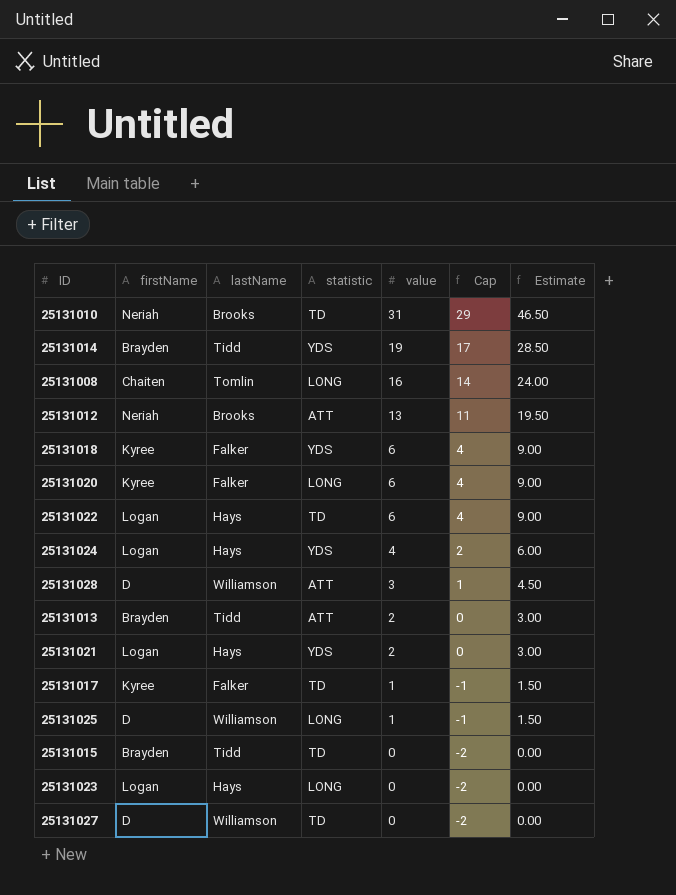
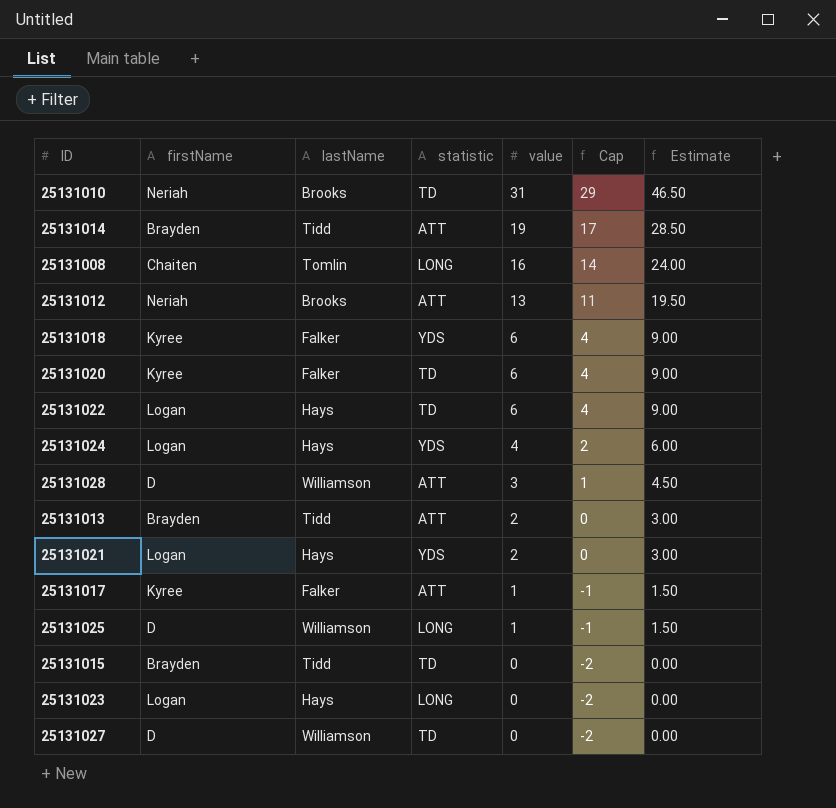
25131014 | statistic: YDS -> ATT
25131020 | statistic: LONG -> TD
25131017 | statistic: TD -> ATT

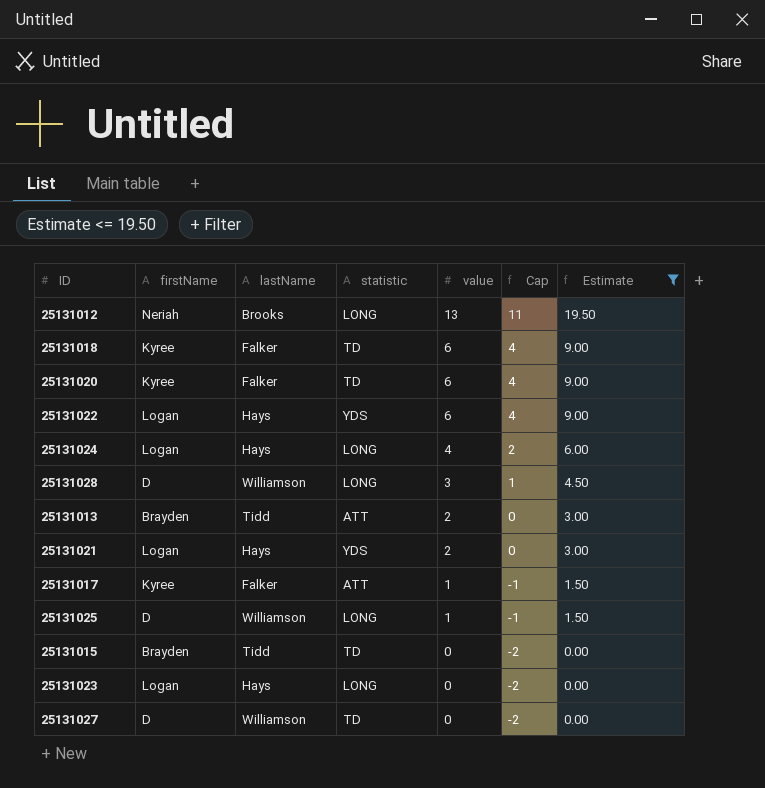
filter: none -> Estimate <= 19.50
25131012 | statistic: ATT -> LONG
25131018 | statistic: YDS -> TD
25131022 | statistic: TD -> YDS
25131024 | statistic: YDS -> LONG
25131028 | statistic: ATT -> LONG

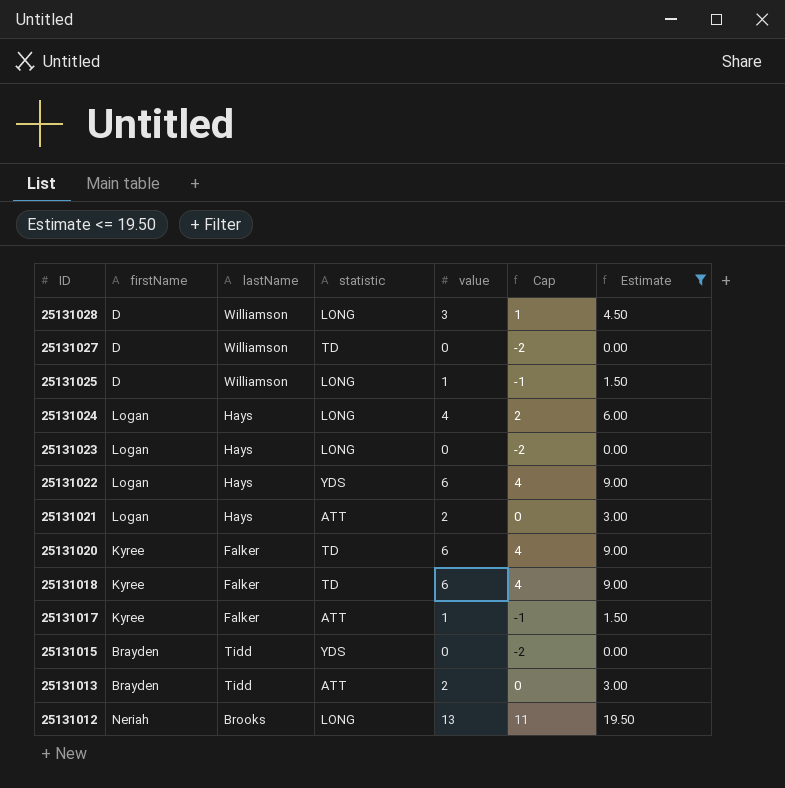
row order: value descending -> ID descending
25131021 | statistic: YDS -> ATT
25131015 | statistic: TD -> YDS

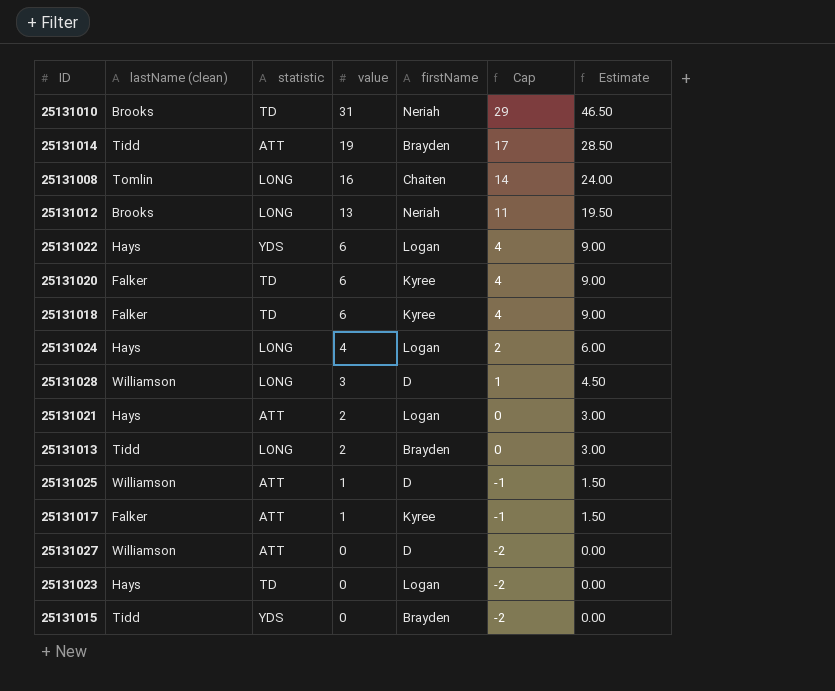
filter: Estimate <= 19.50 -> none
row order: ID descending -> value descending
column name: lastName -> lastName (clean)
column firstName | position: 2 -> 5
25131013 | statistic: ATT -> LONG
25131025 | statistic: LONG -> ATT
25131027 | statistic: TD -> ATT
25131023 | statistic: LONG -> TD

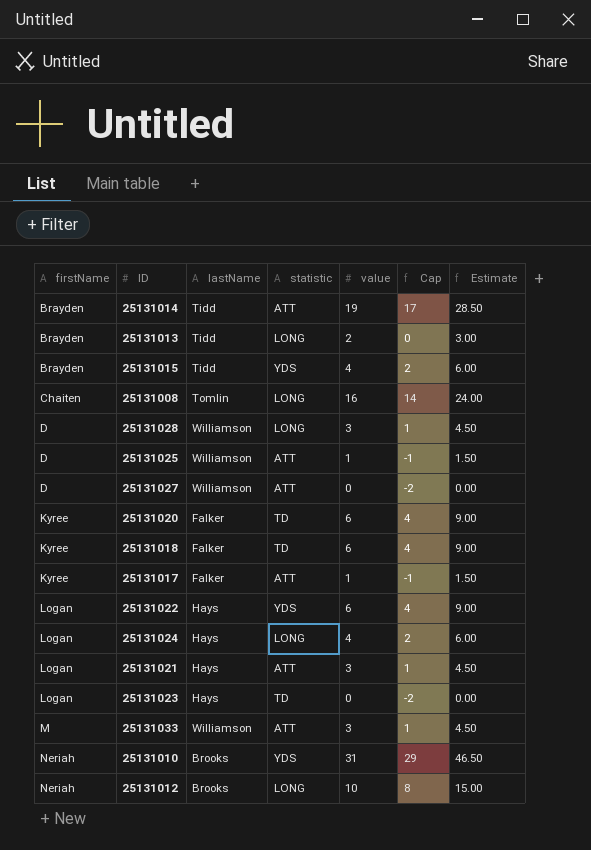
row order: value descending -> firstName ascending
column firstName | position: 5 -> 1
column name: lastName (clean) -> lastName
25131015 | value: 0 -> 4
25131015 | Cap: -2 -> 2
25131015 | Estimate: 0.00 -> 6.00
25131021 | value: 2 -> 3
25131021 | Cap: 0 -> 1
25131021 | Estimate: 3.00 -> 4.50
row 25131033: none -> M | Williamson | ATT | 3 | 1 | 4.50
25131010 | statistic: TD -> YDS
25131012 | value: 13 -> 10
25131012 | Cap: 11 -> 8
25131012 | Estimate: 19.50 -> 15.00

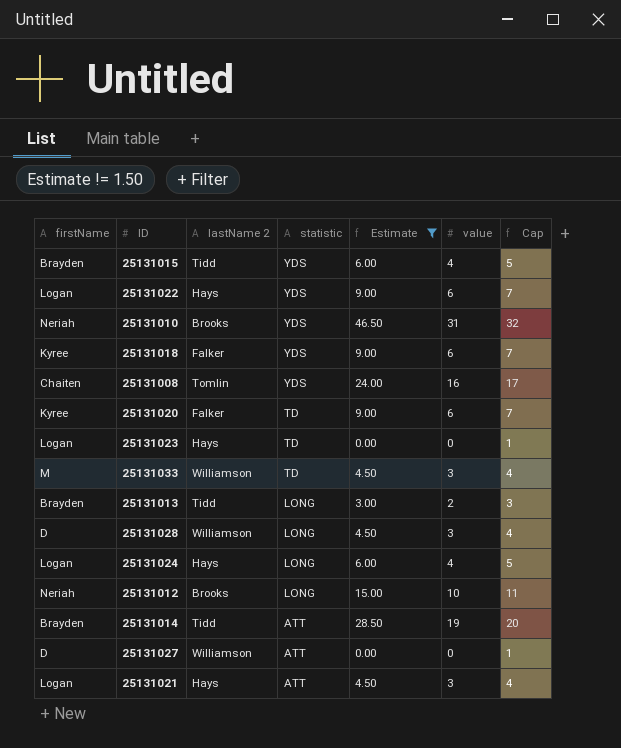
filter: none -> Estimate != 1.50
row order: firstName ascending -> statistic descending
column name: lastName -> lastName 2
column Estimate | position: 7 -> 5
column Cap | formula: [value] - 2 -> [value] + 1
25131018 | statistic: TD -> YDS
25131008 | statistic: LONG -> YDS
25131033 | statistic: ATT -> TD

